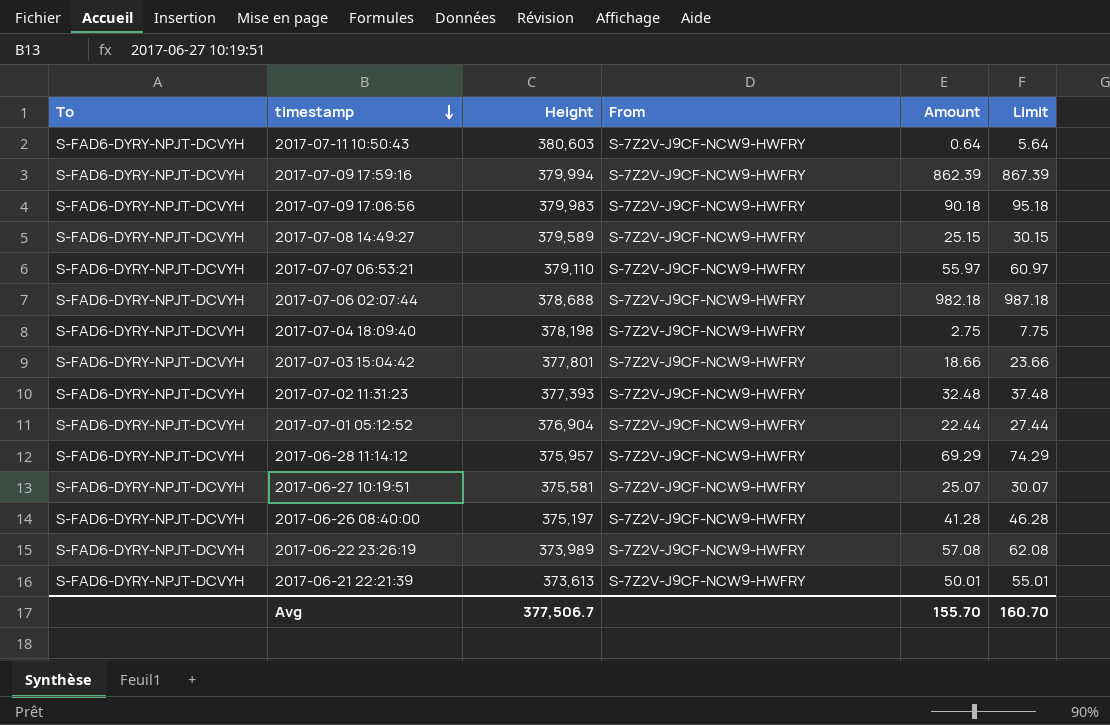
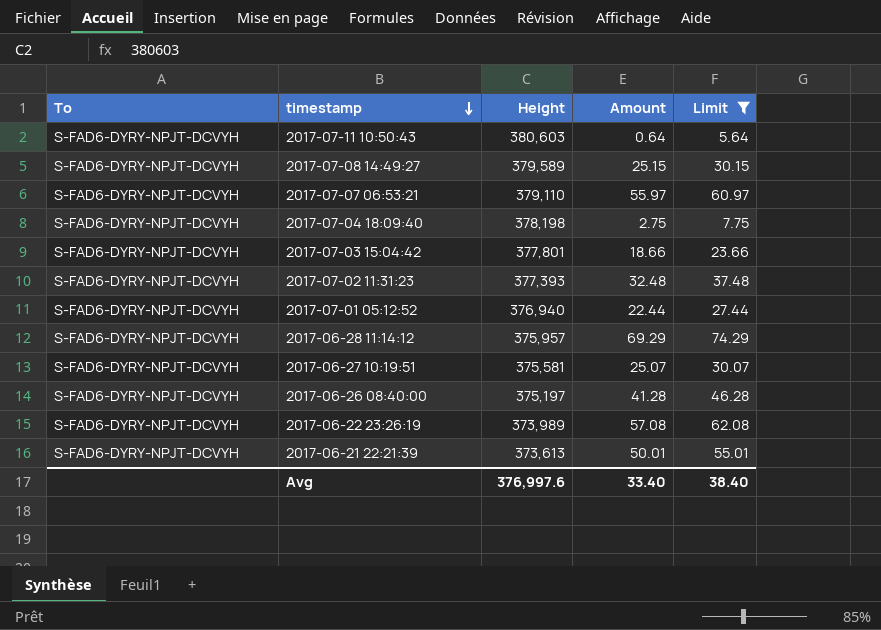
filter: none -> Limit <= 74.29
column From | position: 4 -> none
2017-07-01 05:12:52 | Height: 376,904 -> 376,940
Avg | Height: 377,506.7 -> 376,997.6
Avg | Amount: 155.70 -> 33.40
Avg | Limit: 160.70 -> 38.40

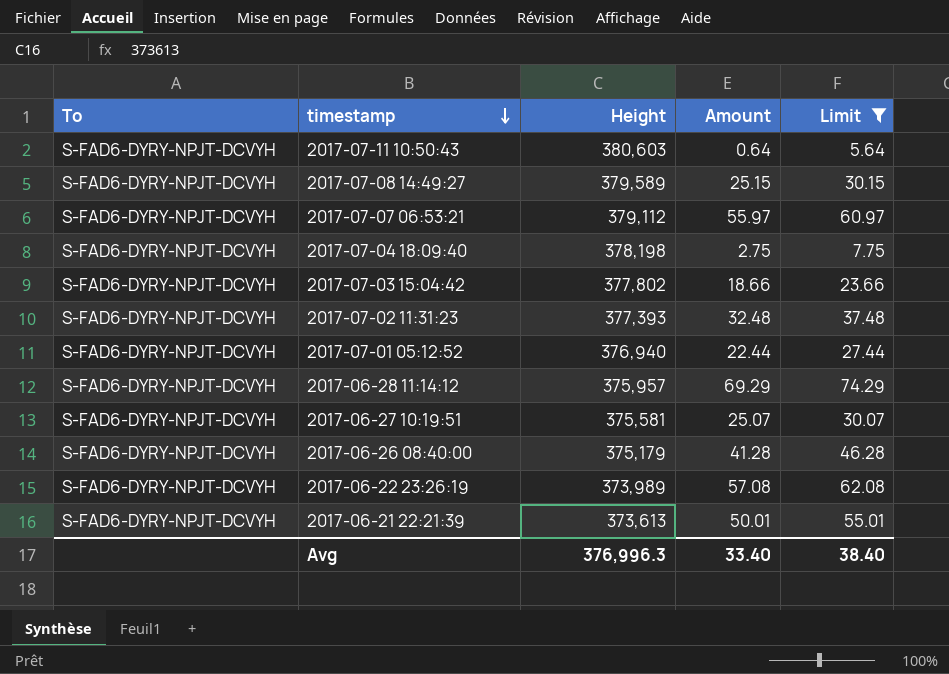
2017-07-07 06:53:21 | Height: 379,110 -> 379,112
2017-07-03 15:04:42 | Height: 377,801 -> 377,802
2017-06-26 08:40:00 | Height: 375,197 -> 375,179
Avg | Height: 376,997.6 -> 376,996.3

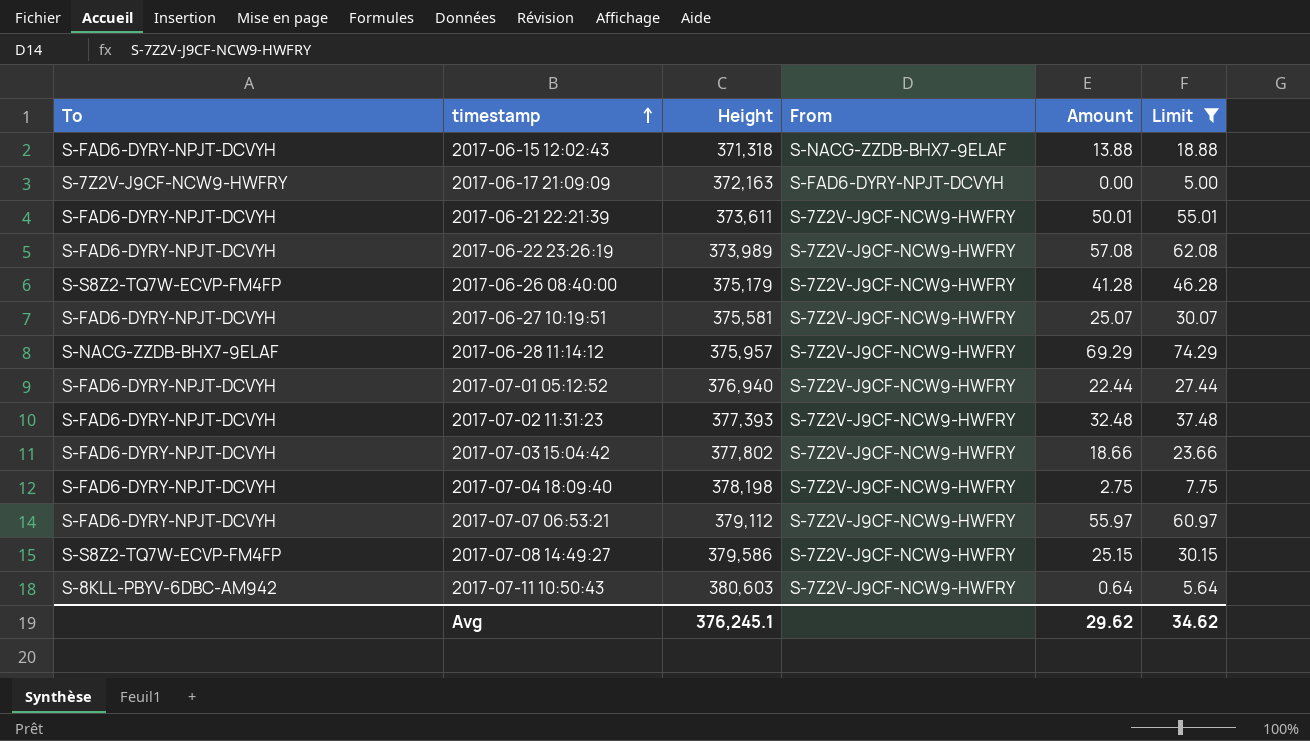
row order: timestamp descending -> timestamp ascending
column From | position: none -> 4
row 2017-06-15 12:02:43: none -> S-FAD6-DYRY-NPJT-DCVYH | 371,318 | S-NACG-ZZDB-BHX7-9ELAF | 13.88 | 18.88
row 2017-06-17 21:09:09: none -> S-7Z2V-J9CF-NCW9-HWFRY | 372,163 | S-FAD6-DYRY-NPJT-DCVYH | 0.00 | 5.00
2017-06-21 22:21:39 | Height: 373,613 -> 373,611
2017-06-26 08:40:00 | To: S-FAD6-DYRY-NPJT-DCVYH -> S-S8Z2-TQ7W-ECVP-FM4FP
2017-06-28 11:14:12 | To: S-FAD6-DYRY-NPJT-DCVYH -> S-NACG-ZZDB-BHX7-9ELAF
2017-07-08 14:49:27 | To: S-FAD6-DYRY-NPJT-DCVYH -> S-S8Z2-TQ7W-ECVP-FM4FP
2017-07-08 14:49:27 | Height: 379,589 -> 379,586
2017-07-11 10:50:43 | To: S-FAD6-DYRY-NPJT-DCVYH -> S-8KLL-PBYV-6DBC-AM942
Avg | Height: 376,996.3 -> 376,245.1
Avg | Amount: 33.40 -> 29.62
Avg | Limit: 38.40 -> 34.62

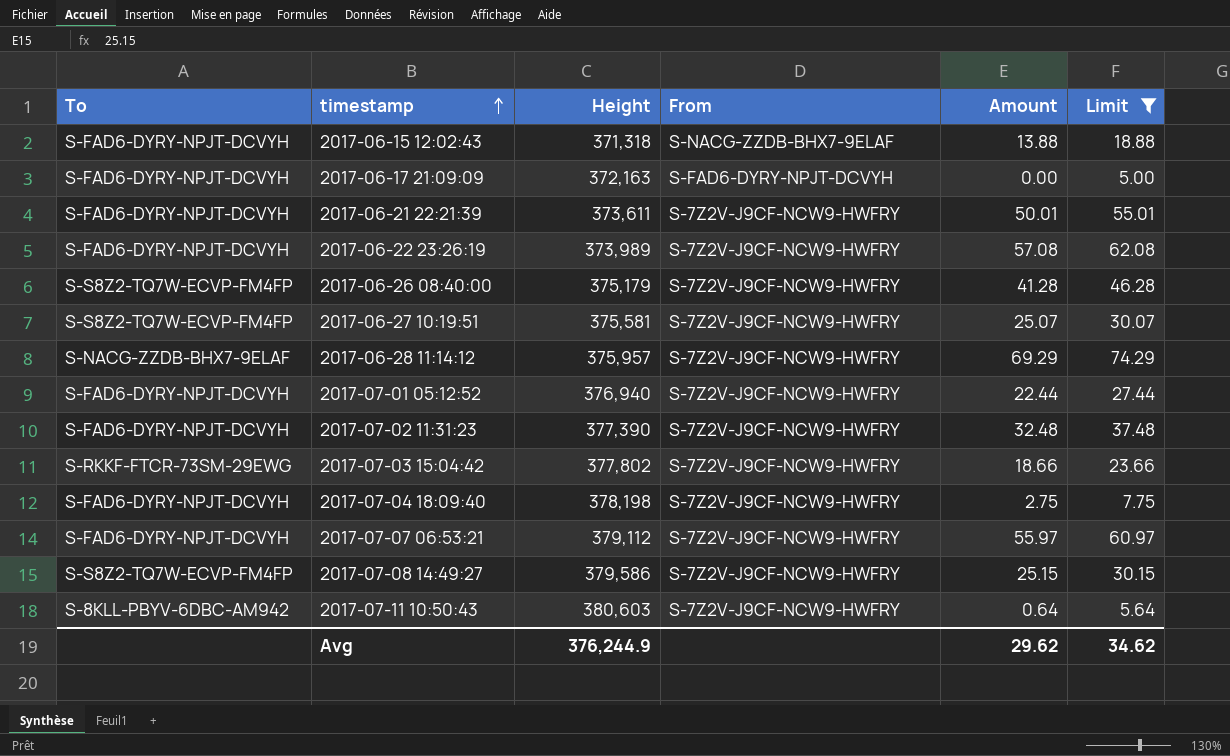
2017-06-17 21:09:09 | To: S-7Z2V-J9CF-NCW9-HWFRY -> S-FAD6-DYRY-NPJT-DCVYH
2017-06-27 10:19:51 | To: S-FAD6-DYRY-NPJT-DCVYH -> S-S8Z2-TQ7W-ECVP-FM4FP
2017-07-02 11:31:23 | Height: 377,393 -> 377,390
2017-07-03 15:04:42 | To: S-FAD6-DYRY-NPJT-DCVYH -> S-RKKF-FTCR-73SM-29EWG
Avg | Height: 376,245.1 -> 376,244.9

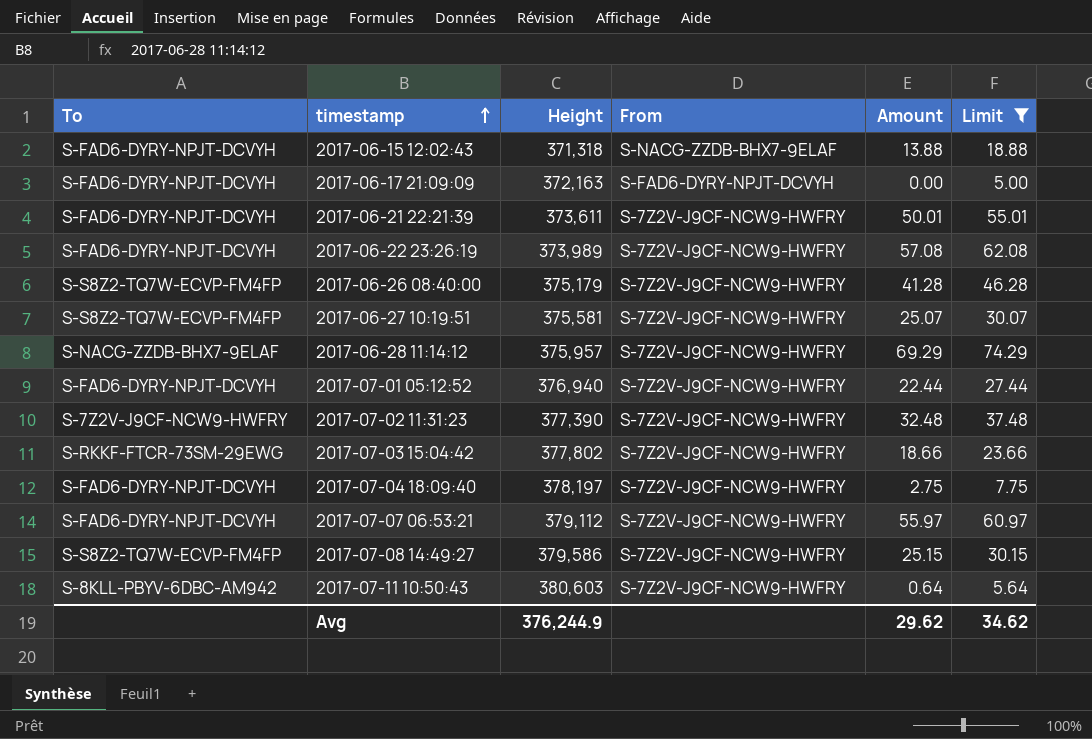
2017-07-02 11:31:23 | To: S-FAD6-DYRY-NPJT-DCVYH -> S-7Z2V-J9CF-NCW9-HWFRY
2017-07-04 18:09:40 | Height: 378,198 -> 378,197

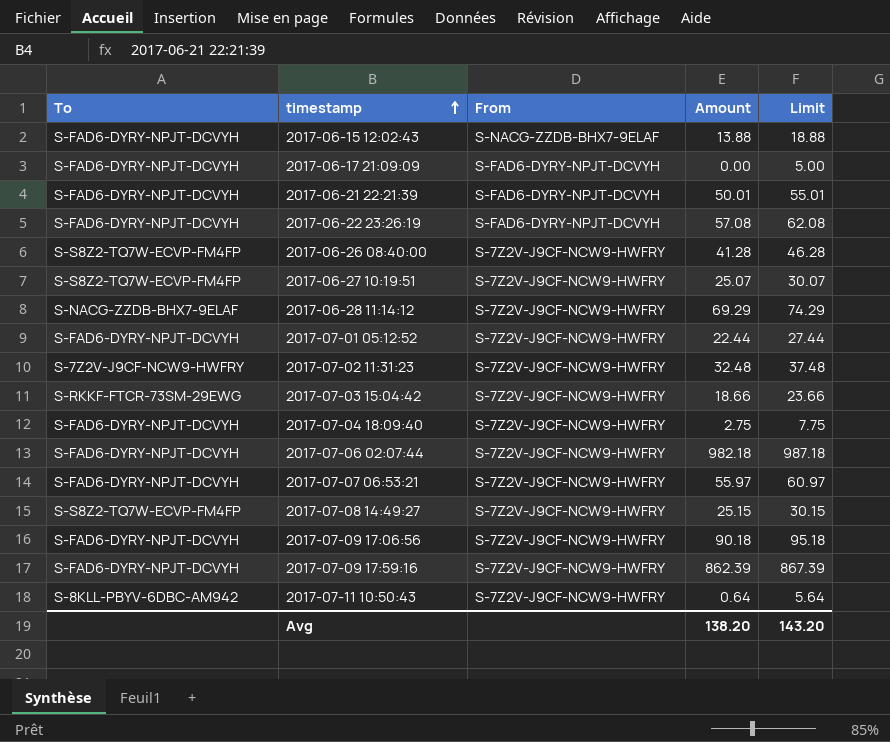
filter: Limit <= 74.29 -> none
column Height | position: 3 -> none
2017-06-21 22:21:39 | From: S-7Z2V-J9CF-NCW9-HWFRY -> S-FAD6-DYRY-NPJT-DCVYH
2017-06-22 23:26:19 | From: S-7Z2V-J9CF-NCW9-HWFRY -> S-FAD6-DYRY-NPJT-DCVYH
Avg | Amount: 29.62 -> 138.20
Avg | Limit: 34.62 -> 143.20

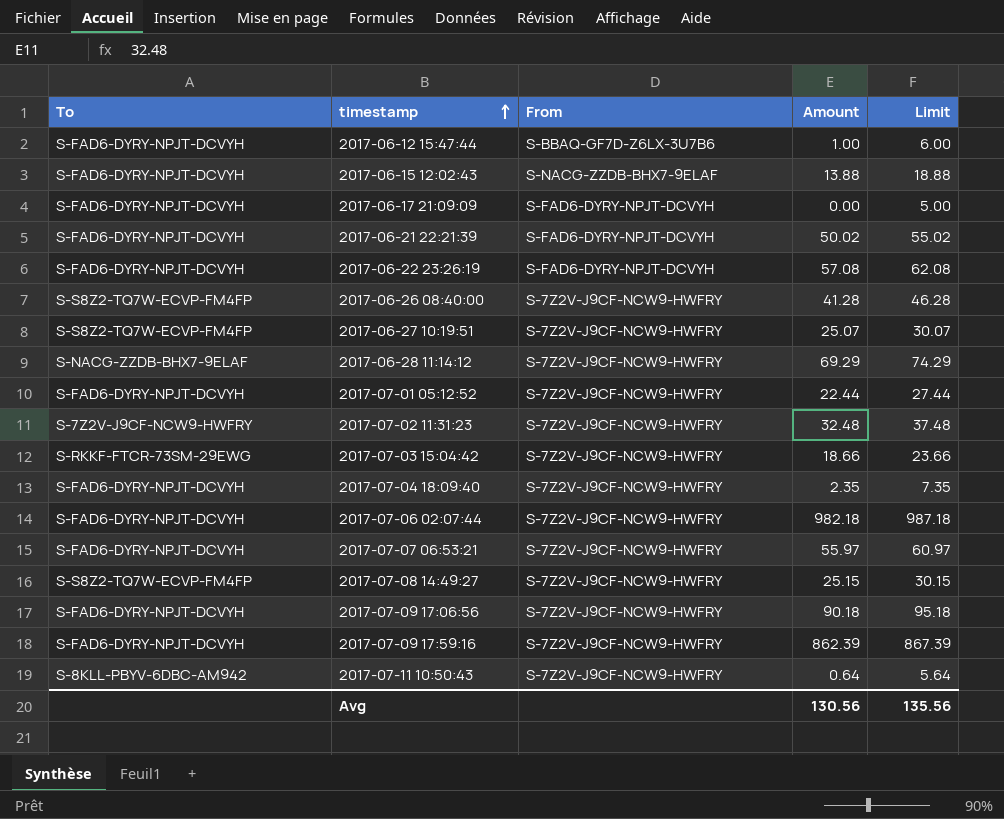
row 2017-06-12 15:47:44: none -> S-FAD6-DYRY-NPJT-DCVYH | S-BBAQ-GF7D-Z6LX-3U7B6 | 1.00 | 6.00
2017-06-21 22:21:39 | Amount: 50.01 -> 50.02
2017-06-21 22:21:39 | Limit: 55.01 -> 55.02
2017-07-04 18:09:40 | Amount: 2.75 -> 2.35
2017-07-04 18:09:40 | Limit: 7.75 -> 7.35
Avg | Amount: 138.20 -> 130.56
Avg | Limit: 143.20 -> 135.56

